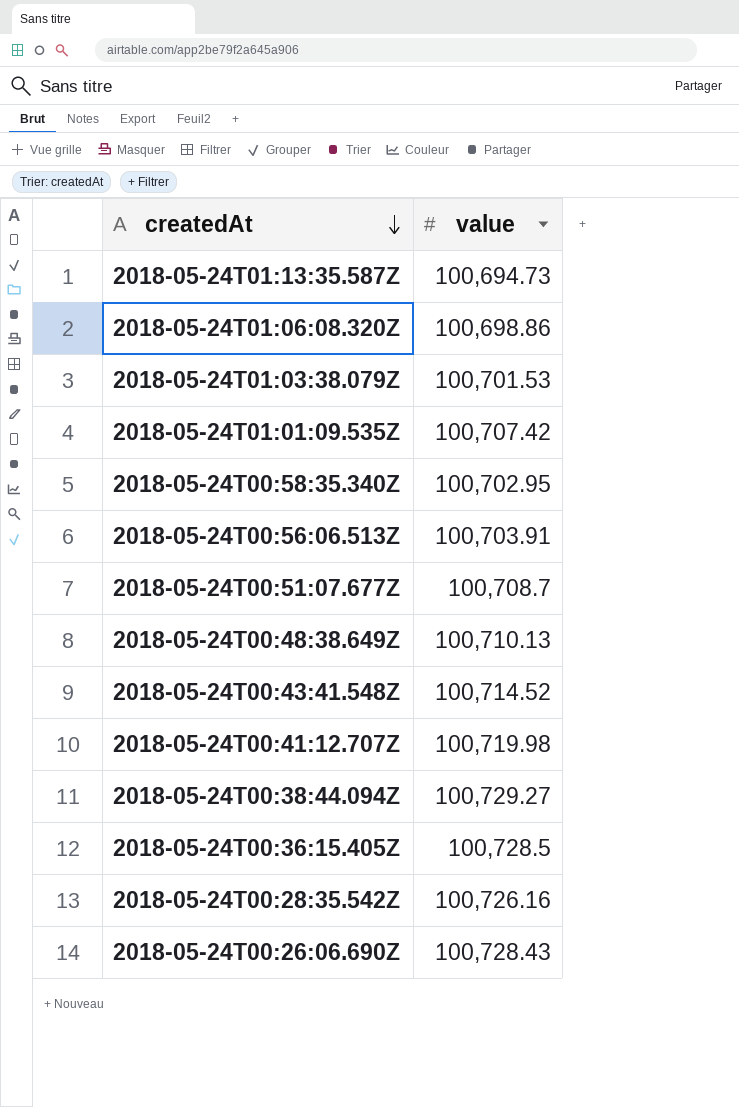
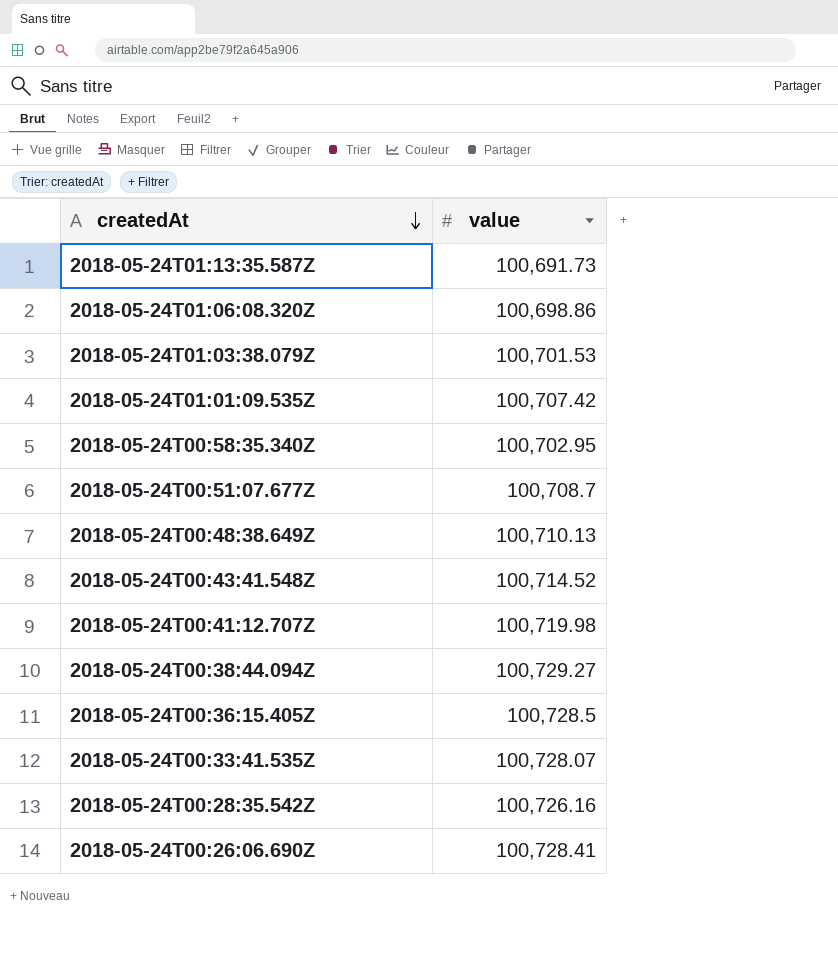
row 2018-05-24T00:56:06.513Z: 100,703.91 -> none
2018-05-24T01:13:35.587Z | value: 100,694.73 -> 100,691.73
row 2018-05-24T00:33:41.535Z: none -> 100,728.07
2018-05-24T00:26:06.690Z | value: 100,728.43 -> 100,728.41

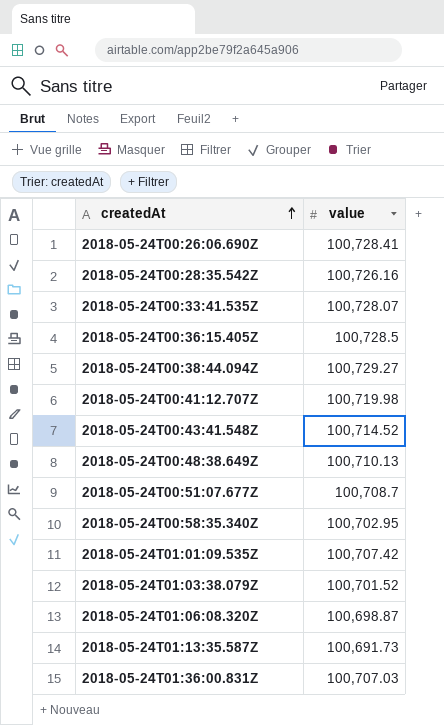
row order: createdAt descending -> createdAt ascending
2018-05-24T01:03:38.079Z | value: 100,701.53 -> 100,701.52
2018-05-24T01:06:08.320Z | value: 100,698.86 -> 100,698.87
row 2018-05-24T01:36:00.831Z: none -> 100,707.03

